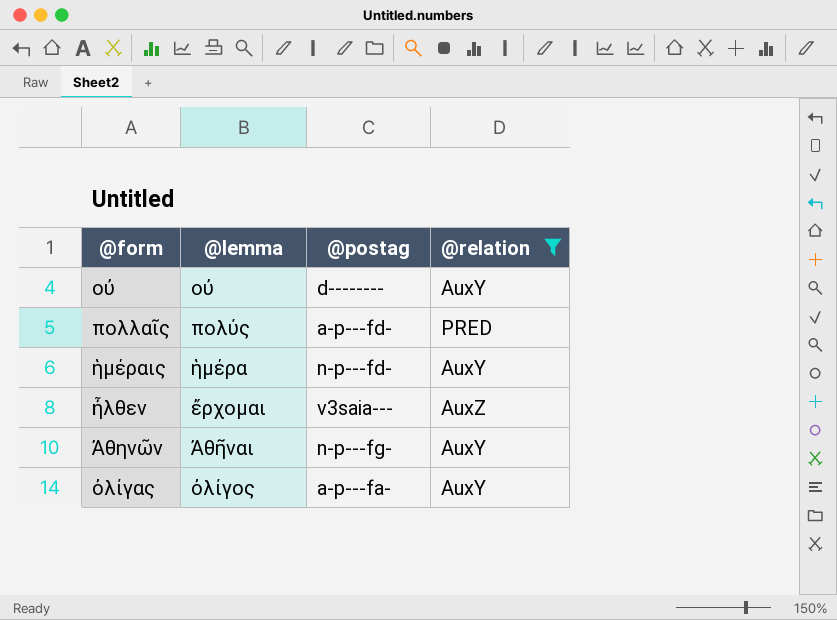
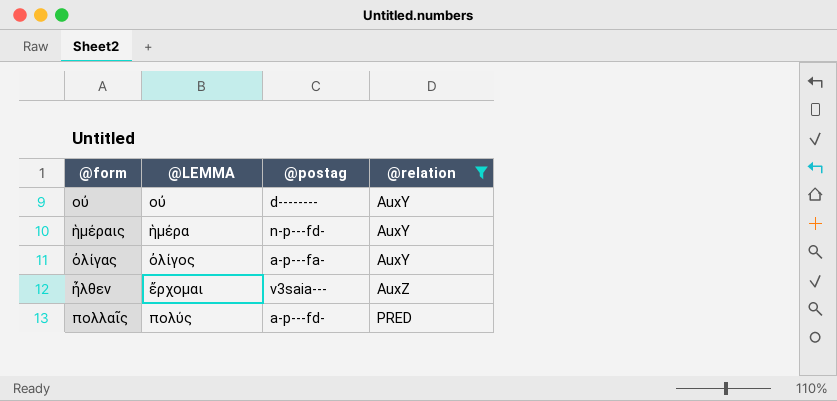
row order: none -> @relation ascending
column name: @lemma -> @LEMMA
row Ἀθηνῶν: Ἀθῆναι | n-p---fg- | AuxY -> none

